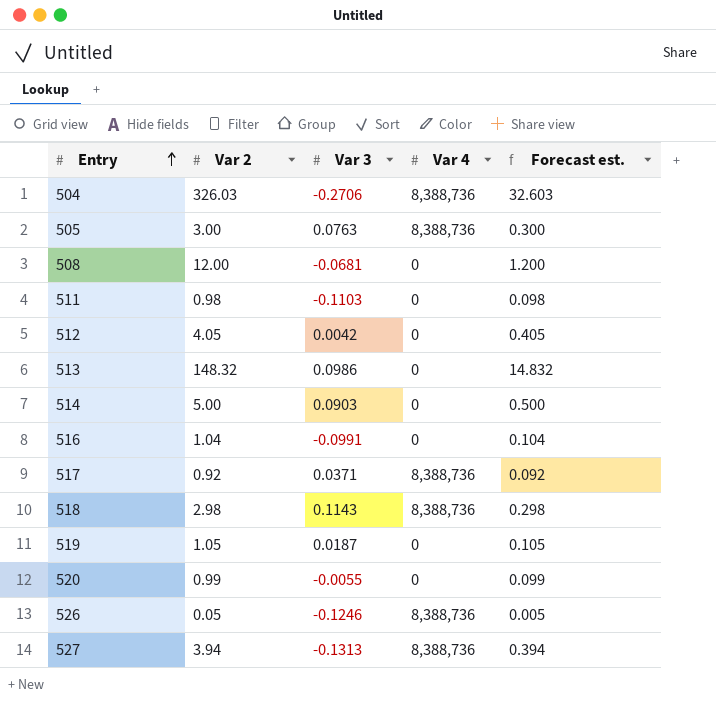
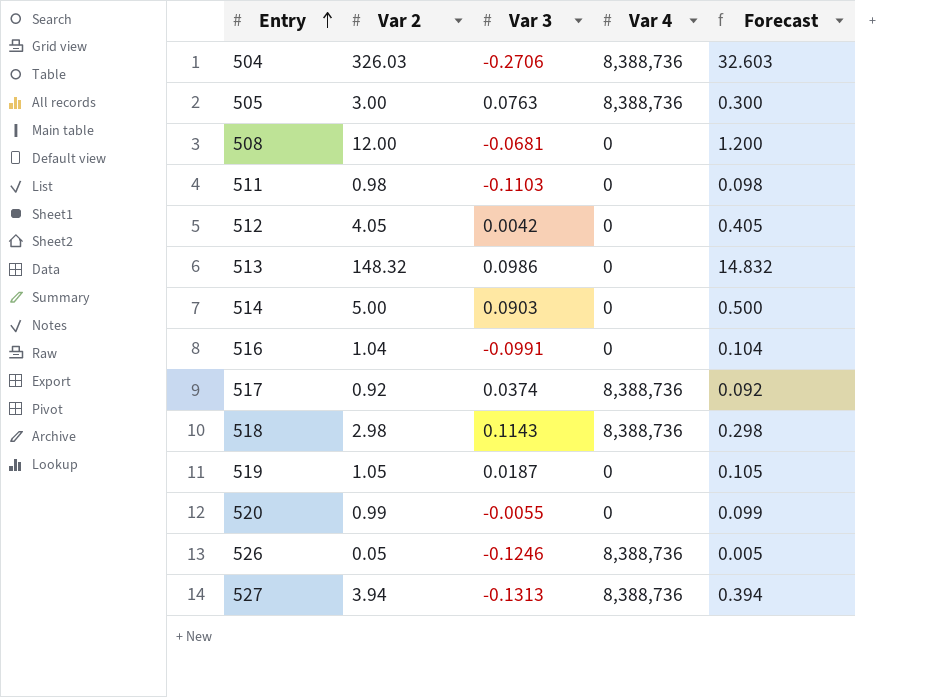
column name: Forecast est. -> Forecast
517 | Var 3: 0.0371 -> 0.0374

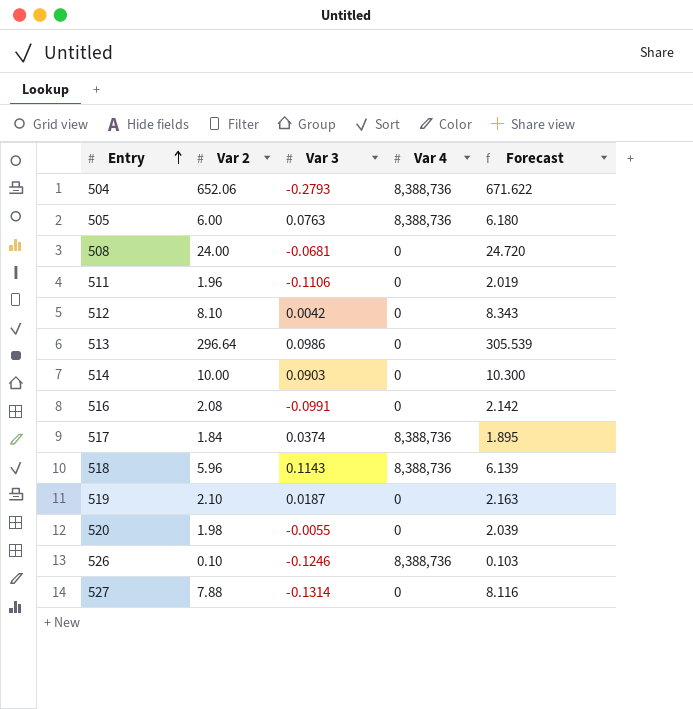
column Forecast | formula: [Var 2] * 0.1 -> [Var 2] * 1.03
504 | Var 2: 326.03 -> 652.06
504 | Var 3: -0.2706 -> -0.2793
505 | Var 2: 3.00 -> 6.00
508 | Var 2: 12.00 -> 24.00
511 | Var 2: 0.98 -> 1.96
511 | Var 3: -0.1103 -> -0.1106
512 | Var 2: 4.05 -> 8.10
513 | Var 2: 148.32 -> 296.64
514 | Var 2: 5.00 -> 10.00
516 | Var 2: 1.04 -> 2.08
517 | Var 2: 0.92 -> 1.84
518 | Var 2: 2.98 -> 5.96
519 | Var 2: 1.05 -> 2.10
520 | Var 2: 0.99 -> 1.98
526 | Var 2: 0.05 -> 0.10
527 | Var 2: 3.94 -> 7.88
527 | Var 3: -0.1313 -> -0.1314
527 | Var 4: 8,388,736 -> 0

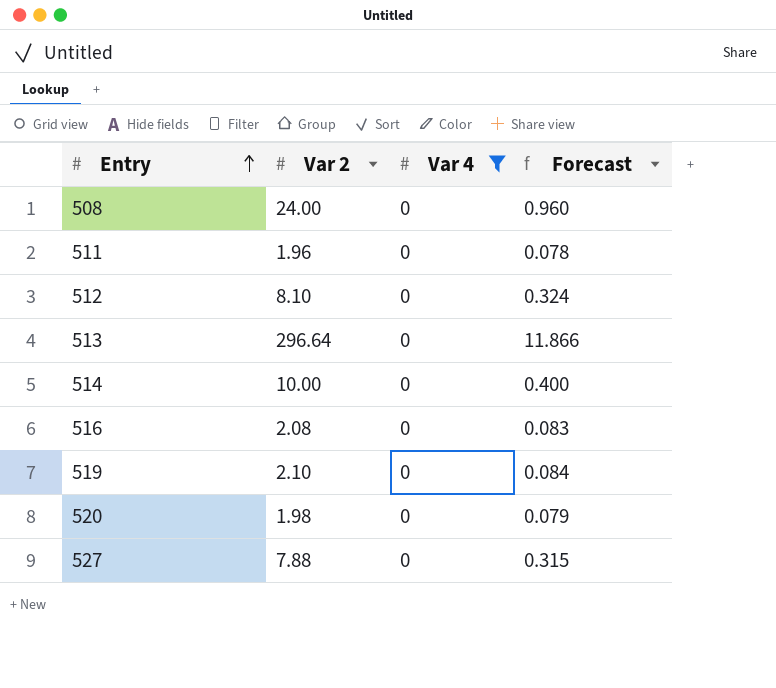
filter: none -> Var 4 = 0
column Var 3 | position: 3 -> none
column Forecast | formula: [Var 2] * 1.03 -> [Var 2] * 0.04

